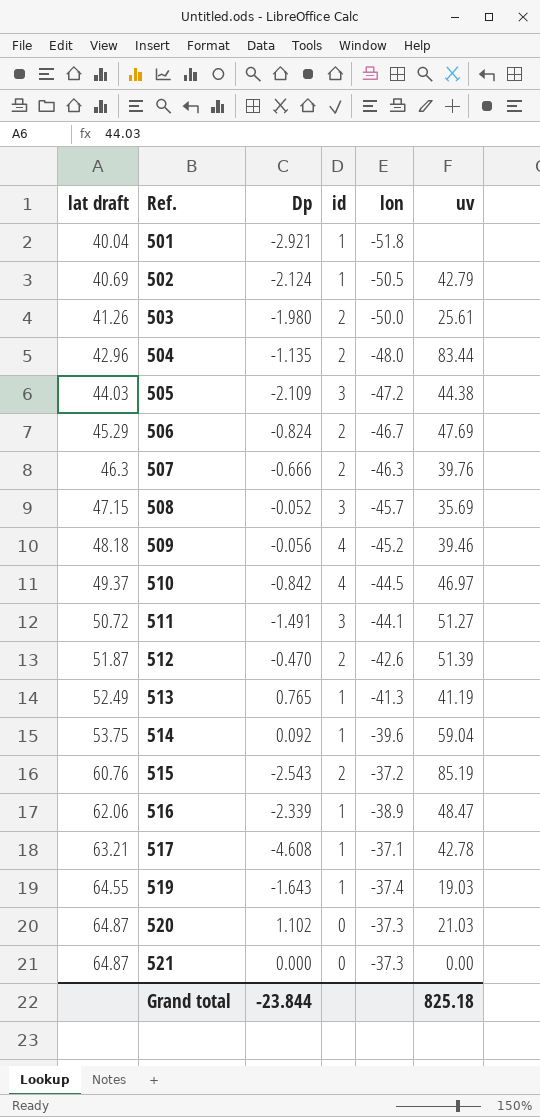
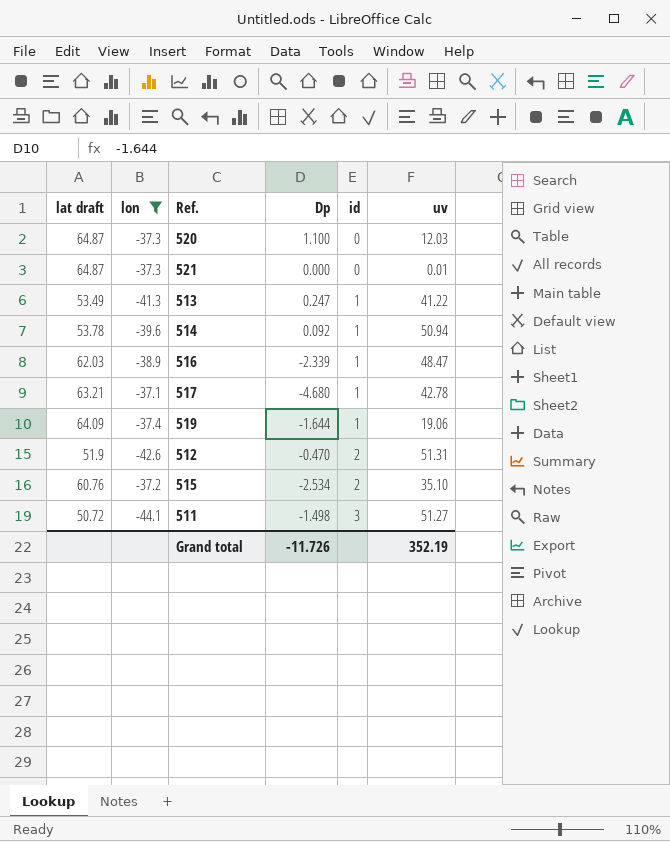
filter: none -> lon >= -44.1
row order: lat draft ascending -> id ascending
column lon | position: 5 -> 2
520 | Dp: 1.102 -> 1.100
520 | uv: 21.03 -> 12.03
521 | uv: 0.00 -> 0.01
513 | lat draft: 52.49 -> 53.49
513 | Dp: 0.765 -> 0.247
513 | uv: 41.19 -> 41.22
514 | lat draft: 53.75 -> 53.78
514 | uv: 59.04 -> 50.94
516 | lat draft: 62.06 -> 62.03
517 | Dp: -4.608 -> -4.680
519 | lat draft: 64.55 -> 64.09
519 | Dp: -1.643 -> -1.644
519 | uv: 19.03 -> 19.06
512 | lat draft: 51.87 -> 51.9
512 | uv: 51.39 -> 51.31
515 | Dp: -2.543 -> -2.534
515 | uv: 85.19 -> 35.10
511 | Dp: -1.491 -> -1.498
Grand total | Dp: -23.844 -> -11.726
Grand total | uv: 825.18 -> 352.19

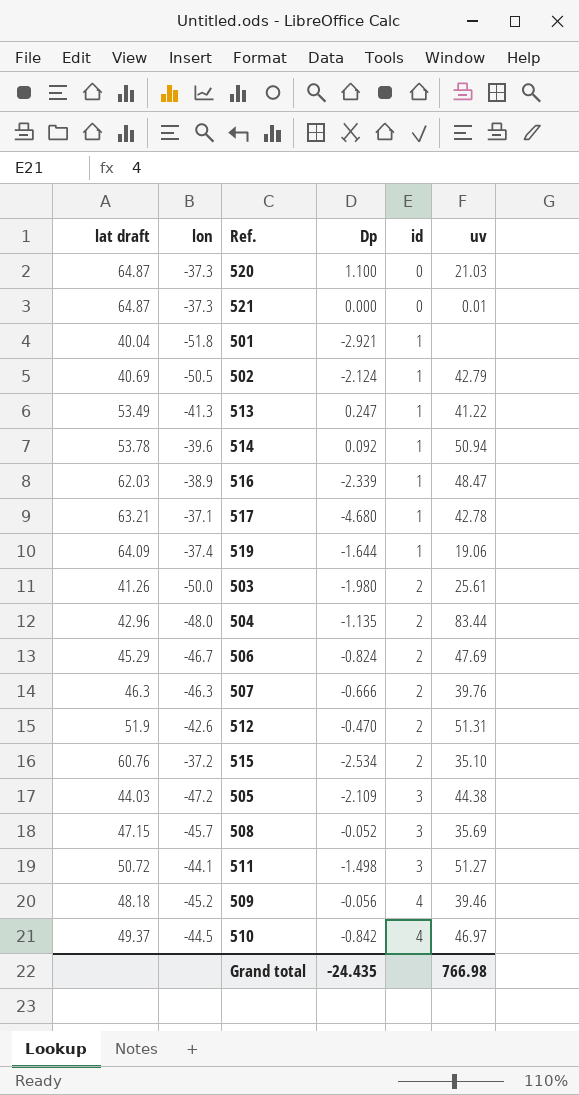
filter: lon >= -44.1 -> none
520 | uv: 12.03 -> 21.03
Grand total | Dp: -11.726 -> -24.435
Grand total | uv: 352.19 -> 766.98

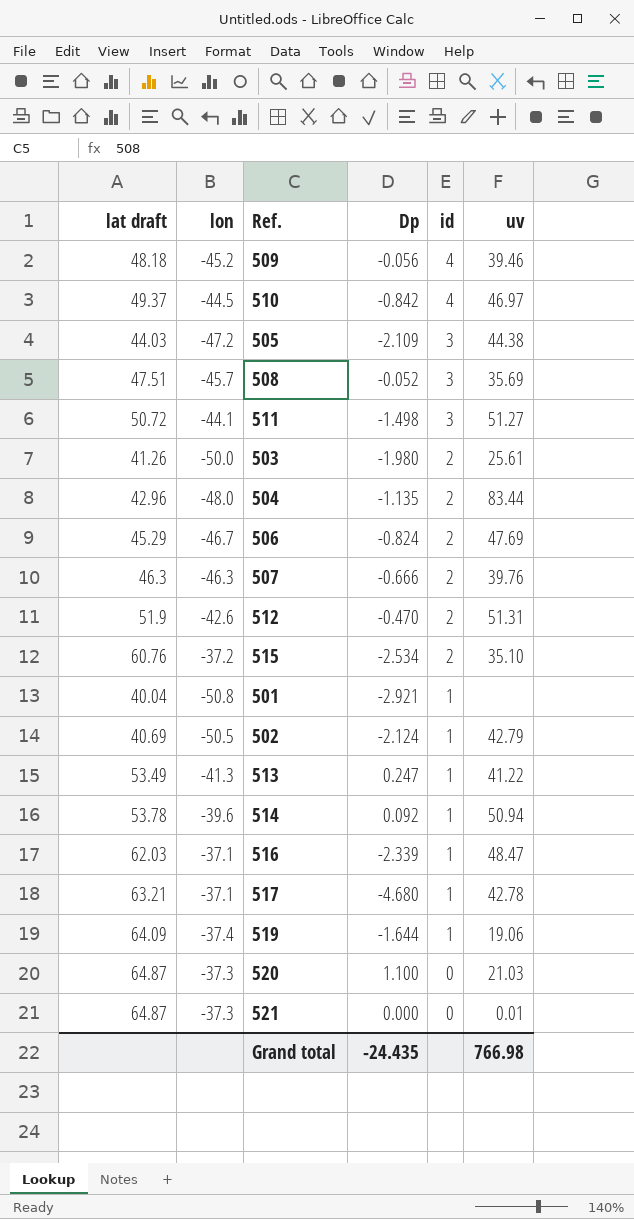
row order: id ascending -> id descending
508 | lat draft: 47.15 -> 47.51
501 | lon: -51.8 -> -50.8
516 | lon: -38.9 -> -37.1

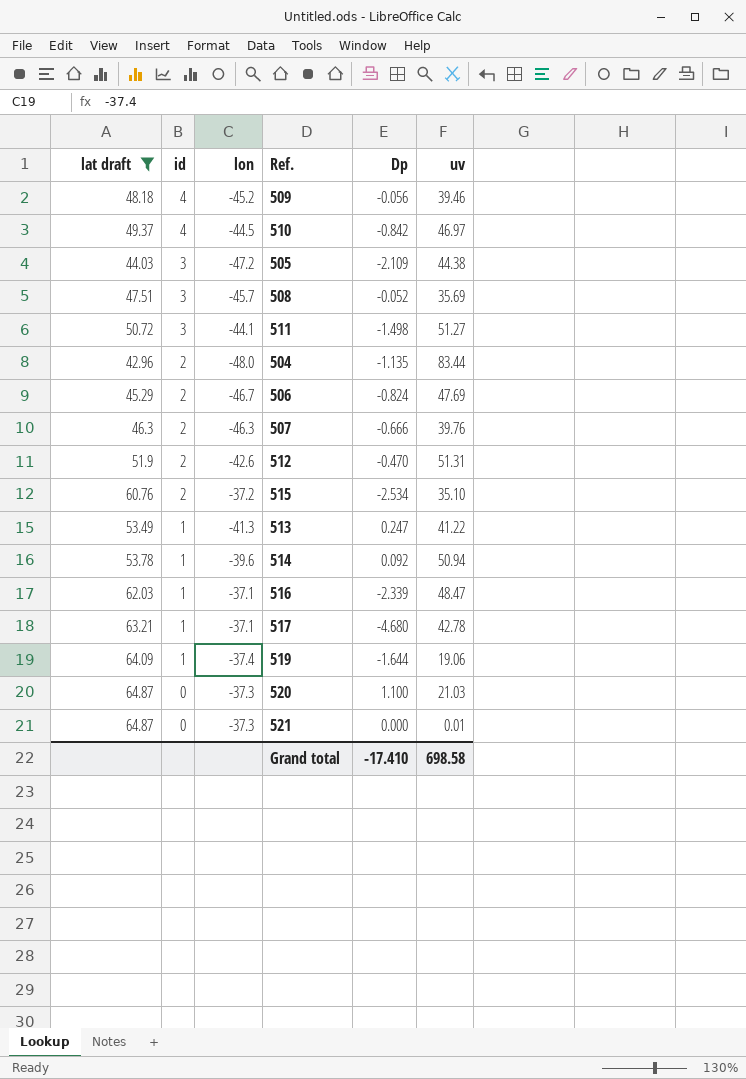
filter: none -> lat draft >= 42.96
column id | position: 5 -> 2
Grand total | Dp: -24.435 -> -17.410
Grand total | uv: 766.98 -> 698.58

